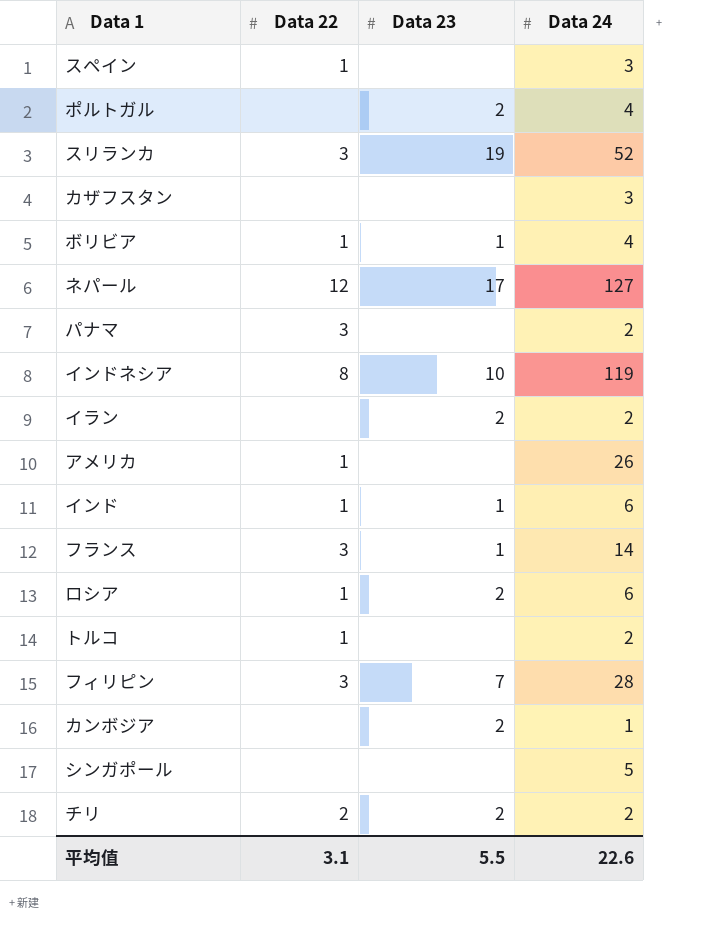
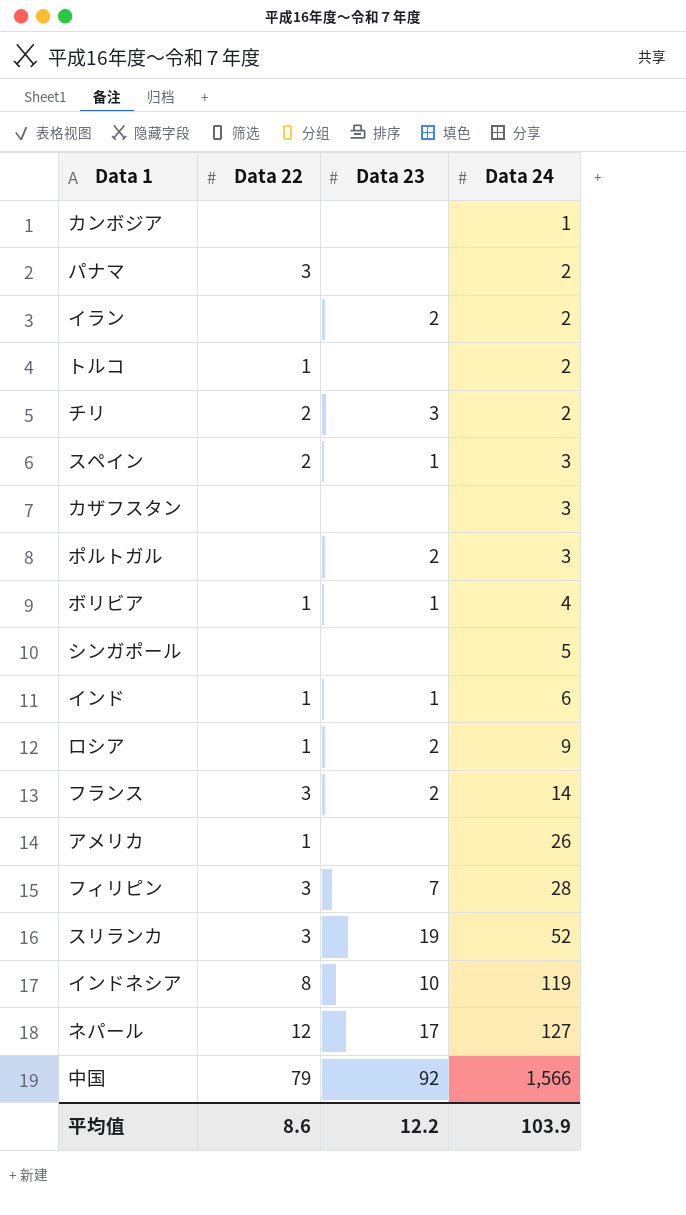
row order: none -> Data 24 ascending
カンボジア | Data 23: 2 -> none
チリ | Data 23: 2 -> 3
スペイン | Data 22: 1 -> 2
スペイン | Data 23: none -> 1
ポルトガル | Data 24: 4 -> 3
ロシア | Data 24: 6 -> 9
フランス | Data 23: 1 -> 2
row 中国: none -> 79 | 92 | 1,566
平均值 | Data 22: 3.1 -> 8.6
平均值 | Data 23: 5.5 -> 12.2
平均值 | Data 24: 22.6 -> 103.9

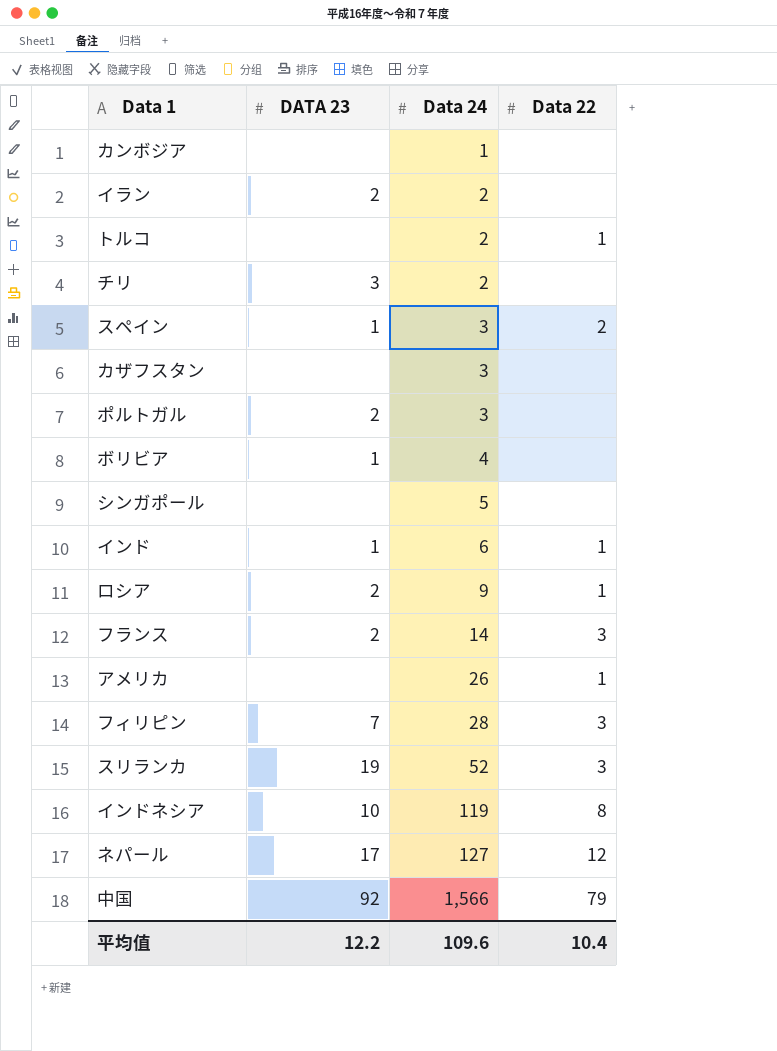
column name: Data 23 -> DATA 23
column Data 22 | position: 2 -> 4
row パナマ: 3 | none | 2 -> none
チリ | Data 22: 2 -> none
ボリビア | Data 22: 1 -> none
平均值 | Data 24: 103.9 -> 109.6
平均值 | Data 22: 8.6 -> 10.4

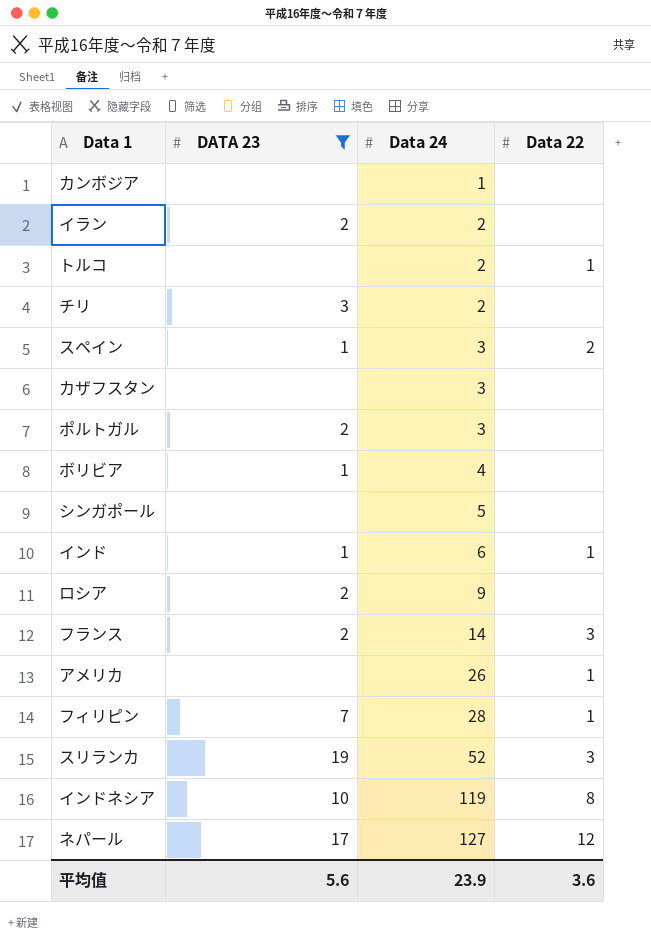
filter: none -> DATA 23 != 92
ロシア | Data 22: 1 -> none
フィリピン | Data 22: 3 -> 1
平均值 | DATA 23: 12.2 -> 5.6
平均值 | Data 24: 109.6 -> 23.9
平均值 | Data 22: 10.4 -> 3.6

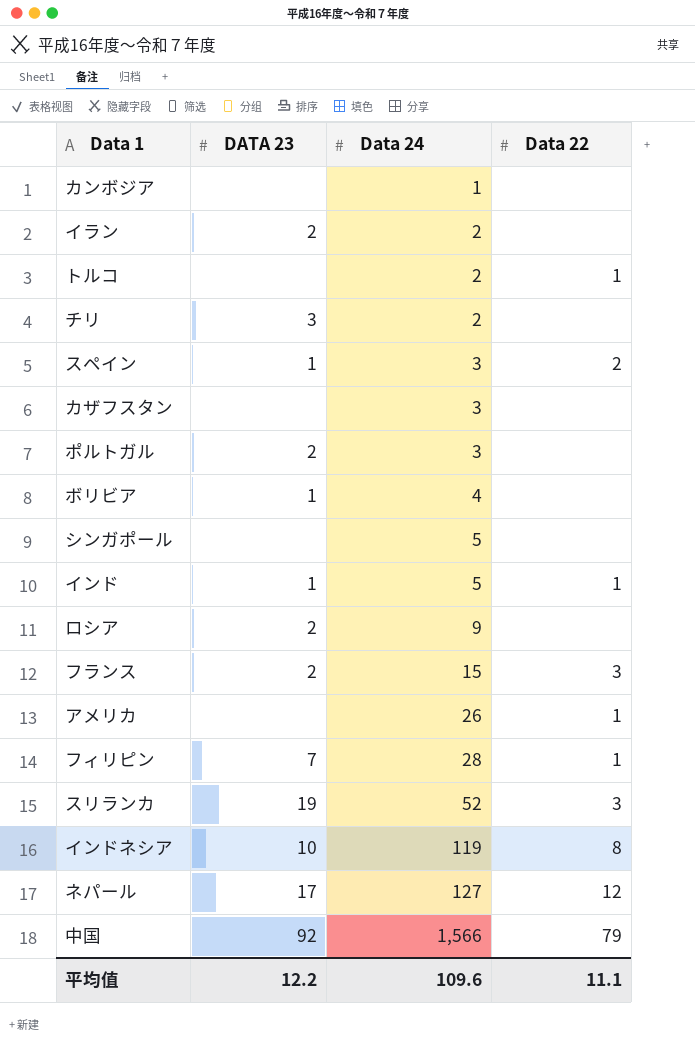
filter: DATA 23 != 92 -> none
インド | Data 24: 6 -> 5
フランス | Data 24: 14 -> 15
平均值 | DATA 23: 5.6 -> 12.2
平均值 | Data 24: 23.9 -> 109.6
平均值 | Data 22: 3.6 -> 11.1

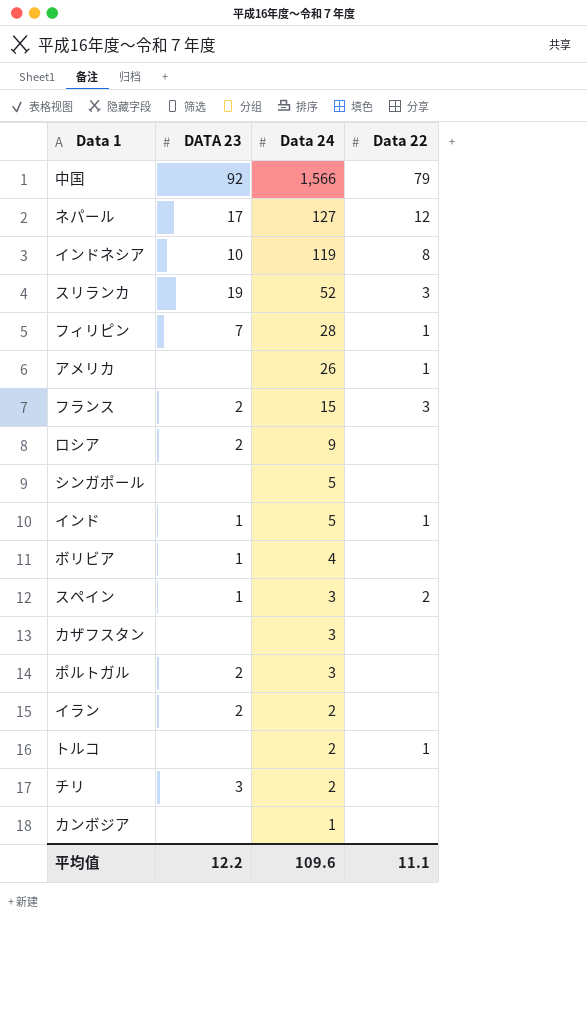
row order: Data 24 ascending -> Data 24 descending

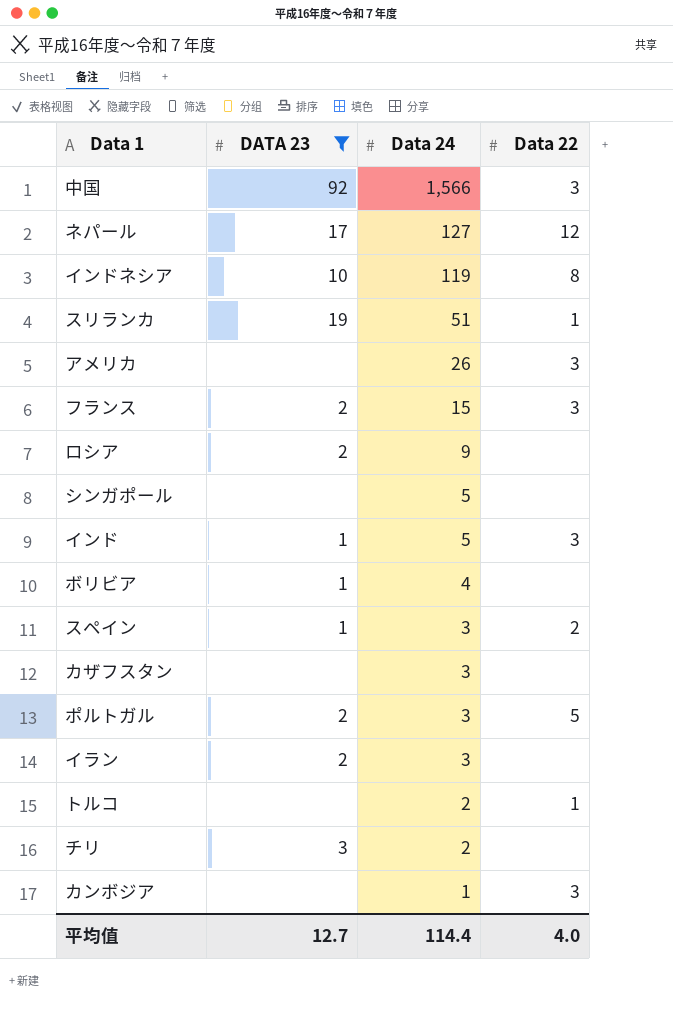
filter: none -> DATA 23 != 7
中国 | Data 22: 79 -> 3
スリランカ | Data 24: 52 -> 51
スリランカ | Data 22: 3 -> 1
アメリカ | Data 22: 1 -> 3
インド | Data 22: 1 -> 3
ポルトガル | Data 22: none -> 5
イラン | Data 24: 2 -> 3
カンボジア | Data 22: none -> 3
平均值 | DATA 23: 12.2 -> 12.7
平均值 | Data 24: 109.6 -> 114.4
平均值 | Data 22: 11.1 -> 4.0

